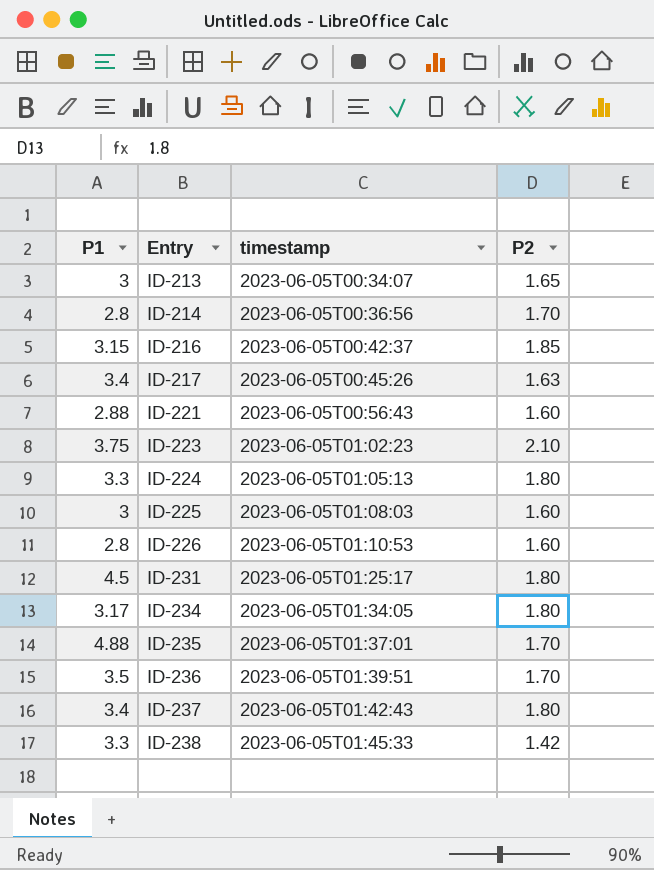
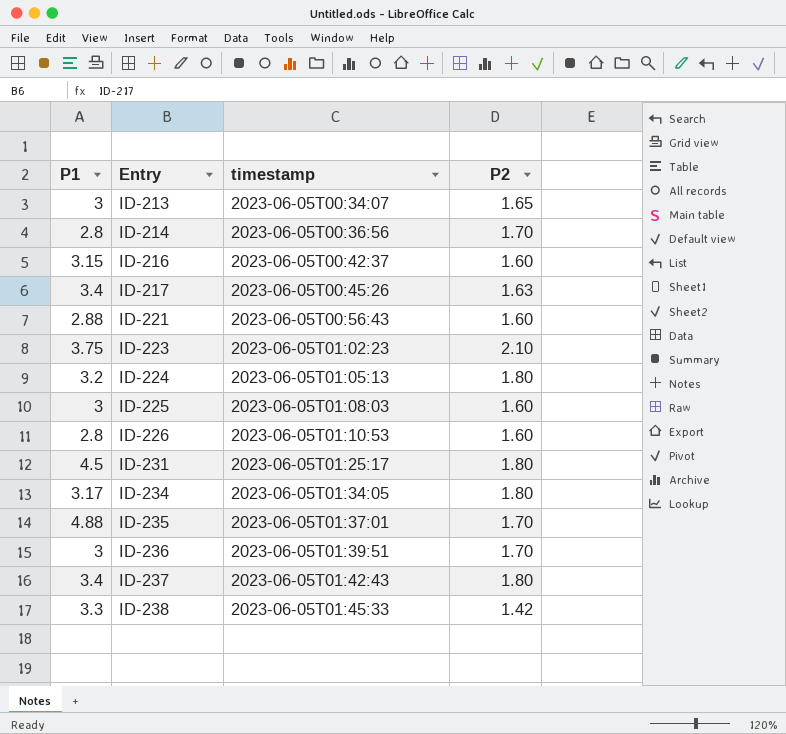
ID-216 | P2: 1.85 -> 1.60
ID-224 | P1: 3.3 -> 3.2
ID-236 | P1: 3.5 -> 3

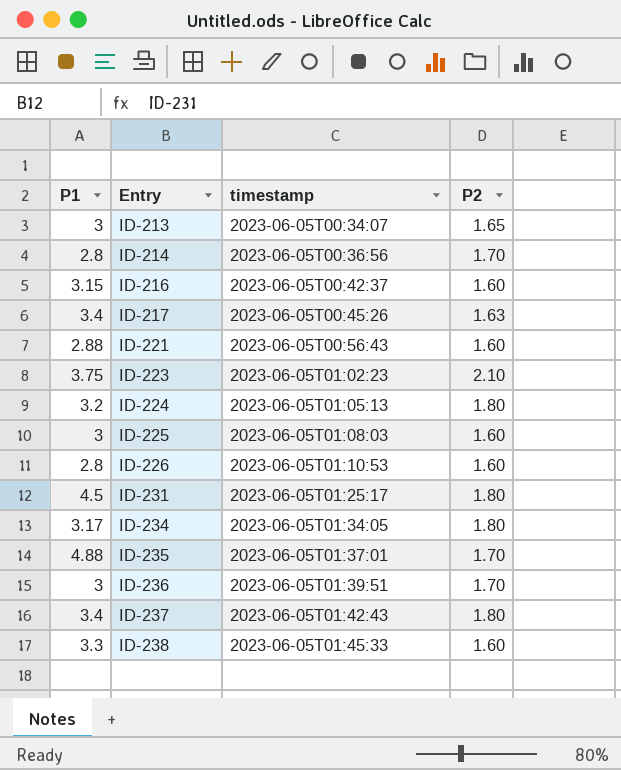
ID-238 | P2: 1.42 -> 1.60

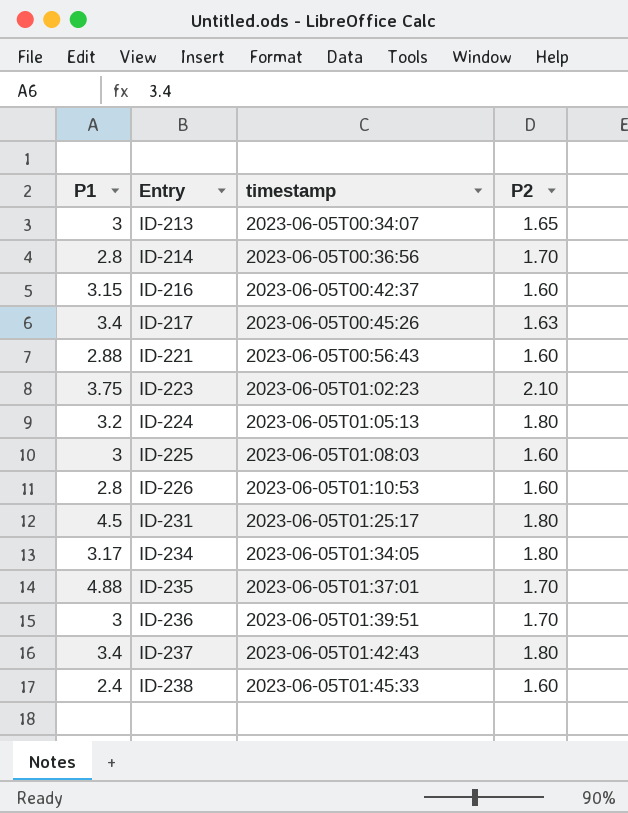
ID-238 | P1: 3.3 -> 2.4

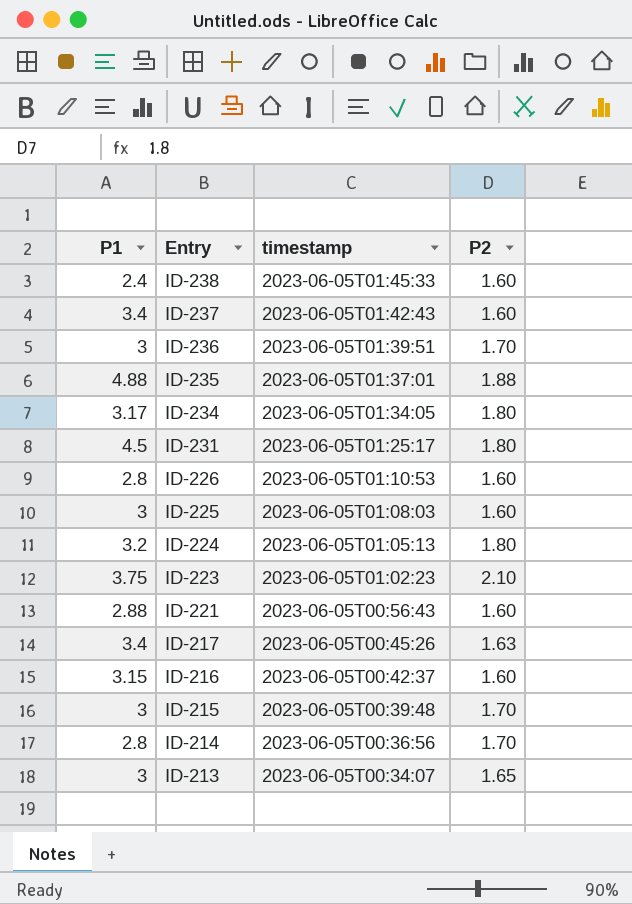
row order: Entry ascending -> Entry descending
ID-237 | P2: 1.80 -> 1.60
ID-235 | P2: 1.70 -> 1.88
row ID-215: none -> 3 | 2023-06-05T00:39:48 | 1.70

